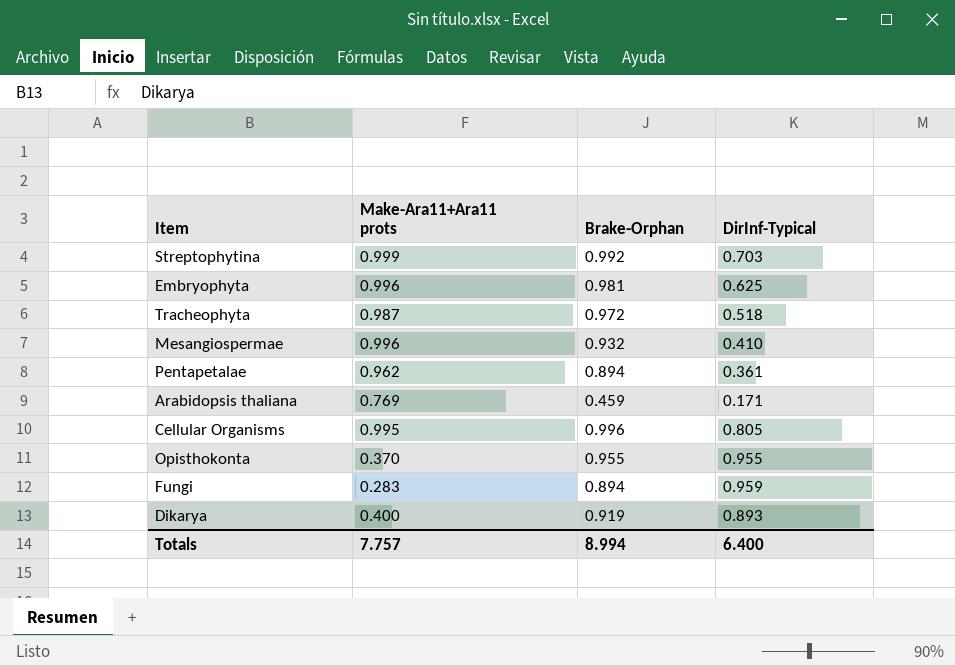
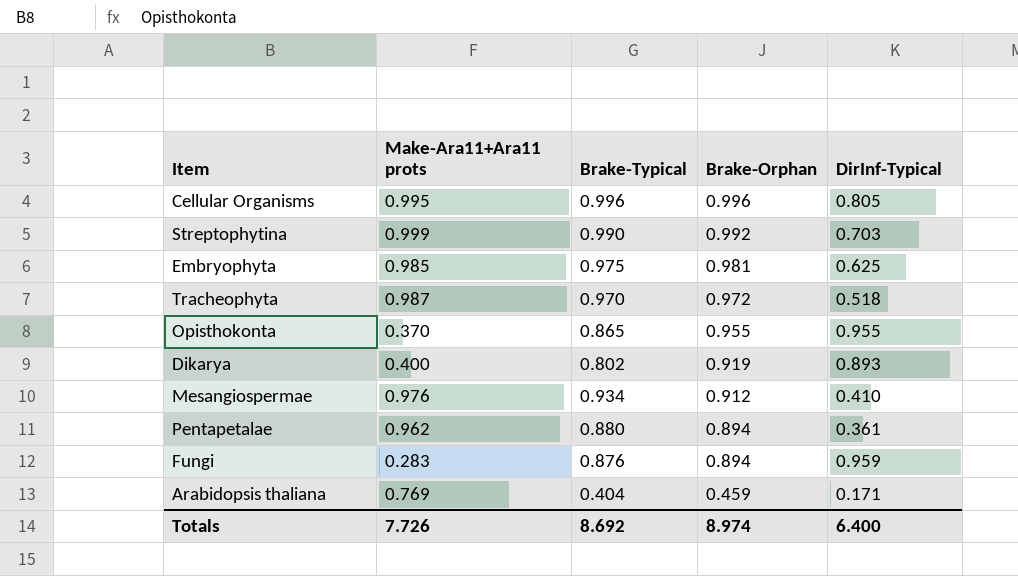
row order: none -> Brake-Orphan descending
column Brake-Typical | position: none -> 3
Embryophyta | Make-Ara11+Ara11 prots: 0.996 -> 0.985
Mesangiospermae | Make-Ara11+Ara11 prots: 0.996 -> 0.976
Mesangiospermae | Brake-Orphan: 0.932 -> 0.912
Totals | Make-Ara11+Ara11 prots: 7.757 -> 7.726
Totals | Brake-Orphan: 8.994 -> 8.974

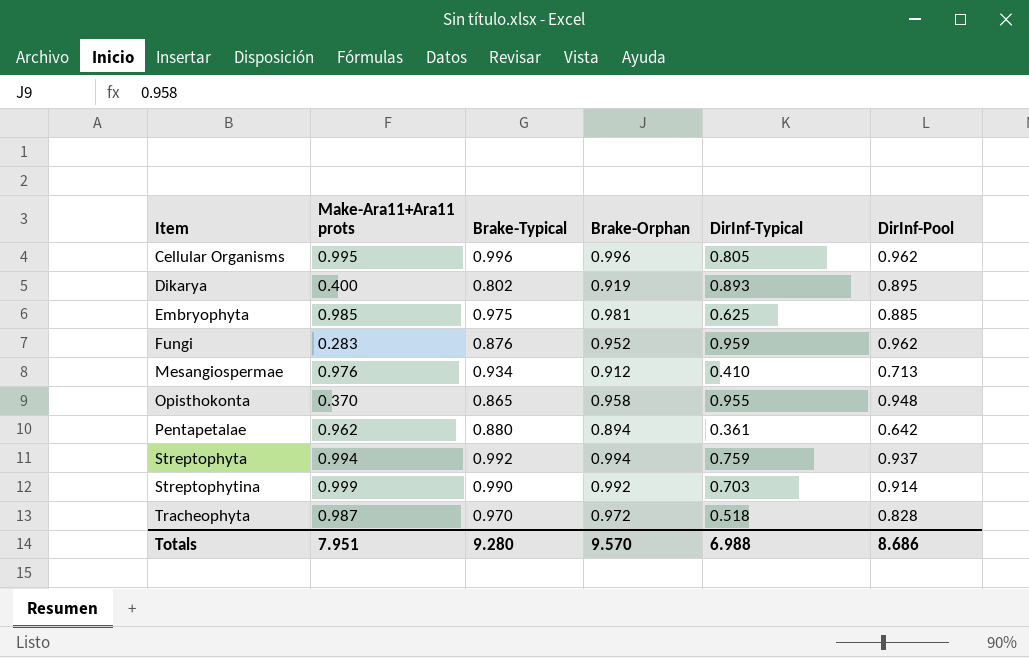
row order: Brake-Orphan descending -> Item ascending
column DirInf-Pool | position: none -> 6
row Arabidopsis thaliana: 0.769 | 0.404 | 0.459 | 0.171 -> none
Fungi | Brake-Orphan: 0.894 -> 0.952
Opisthokonta | Brake-Orphan: 0.955 -> 0.958
row Streptophyta: none -> 0.994 | 0.992 | 0.994 | 0.759 | 0.937
Totals | Make-Ara11+Ara11 prots: 7.726 -> 7.951
Totals | Brake-Typical: 8.692 -> 9.280
Totals | Brake-Orphan: 8.974 -> 9.570
Totals | DirInf-Typical: 6.400 -> 6.988

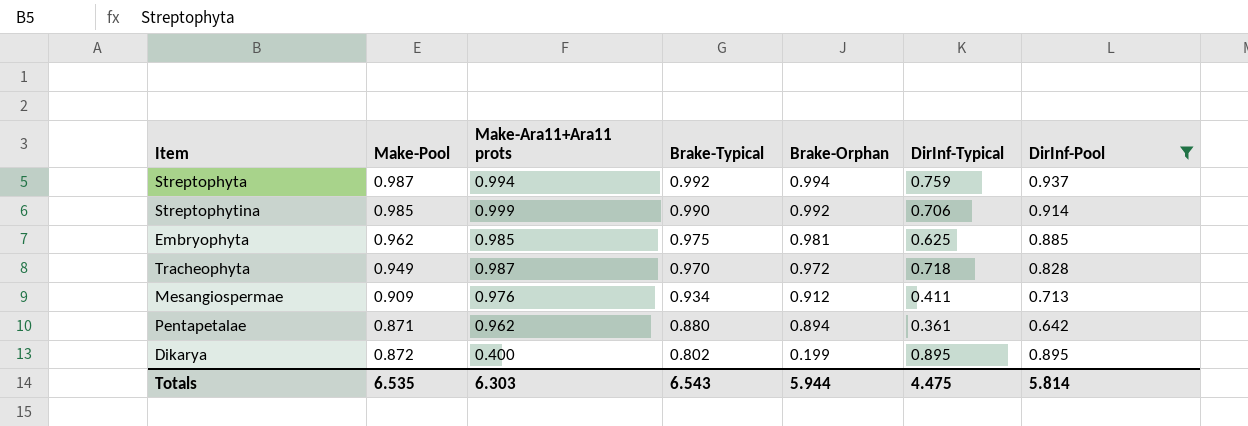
filter: none -> DirInf-Pool <= 0.937
row order: Item ascending -> Brake-Typical descending
column Make-Pool | position: none -> 2
Streptophytina | DirInf-Typical: 0.703 -> 0.706
Tracheophyta | DirInf-Typical: 0.518 -> 0.718
Mesangiospermae | DirInf-Typical: 0.410 -> 0.411
Dikarya | Brake-Orphan: 0.919 -> 0.199
Dikarya | DirInf-Typical: 0.893 -> 0.895
Totals | Make-Ara11+Ara11 prots: 7.951 -> 6.303
Totals | Brake-Typical: 9.280 -> 6.543
Totals | Brake-Orphan: 9.570 -> 5.944
Totals | DirInf-Typical: 6.988 -> 4.475
Totals | DirInf-Pool: 8.686 -> 5.814

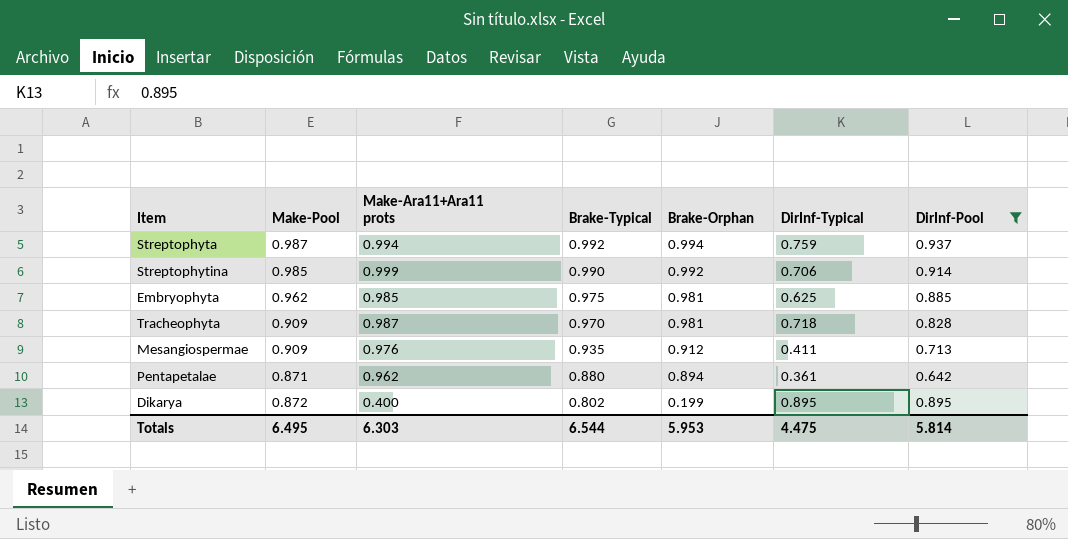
Tracheophyta | Make-Pool: 0.949 -> 0.909
Tracheophyta | Brake-Orphan: 0.972 -> 0.981
Mesangiospermae | Brake-Typical: 0.934 -> 0.935
Totals | Make-Pool: 6.535 -> 6.495
Totals | Brake-Typical: 6.543 -> 6.544
Totals | Brake-Orphan: 5.944 -> 5.953

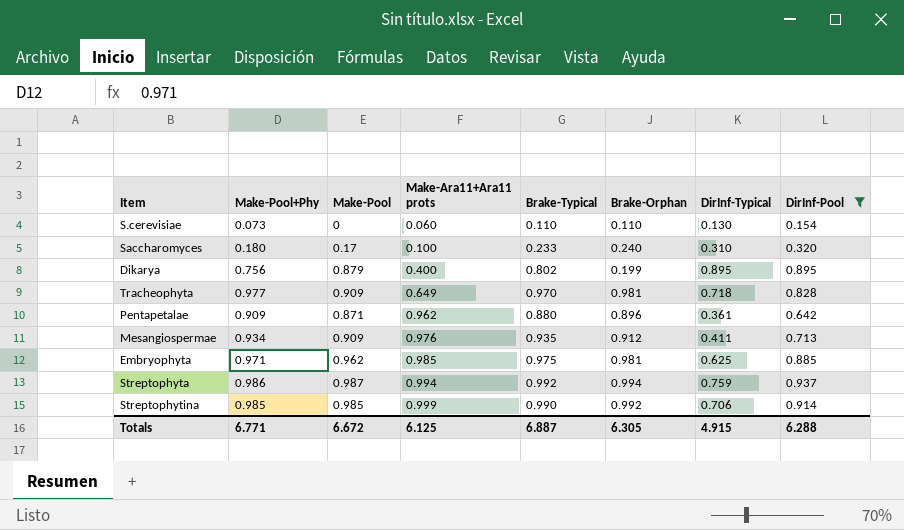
row order: Brake-Typical descending -> Make-Ara11+Ara11 prots ascending
column Make-Pool+Phy | position: none -> 2
row S.cerevisiae: none -> 0.073 | 0 | 0.060 | 0.110 | 0.110 | 0.130 | 0.154
row Saccharomyces: none -> 0.180 | 0.17 | 0.100 | 0.233 | 0.240 | 0.310 | 0.320
Dikarya | Make-Pool: 0.872 -> 0.879
Tracheophyta | Make-Ara11+Ara11 prots: 0.987 -> 0.649
Pentapetalae | Brake-Orphan: 0.894 -> 0.896
Totals | Make-Pool: 6.495 -> 6.672
Totals | Make-Ara11+Ara11 prots: 6.303 -> 6.125
Totals | Brake-Typical: 6.544 -> 6.887
Totals | Brake-Orphan: 5.953 -> 6.305
Totals | DirInf-Typical: 4.475 -> 4.915
Totals | DirInf-Pool: 5.814 -> 6.288

